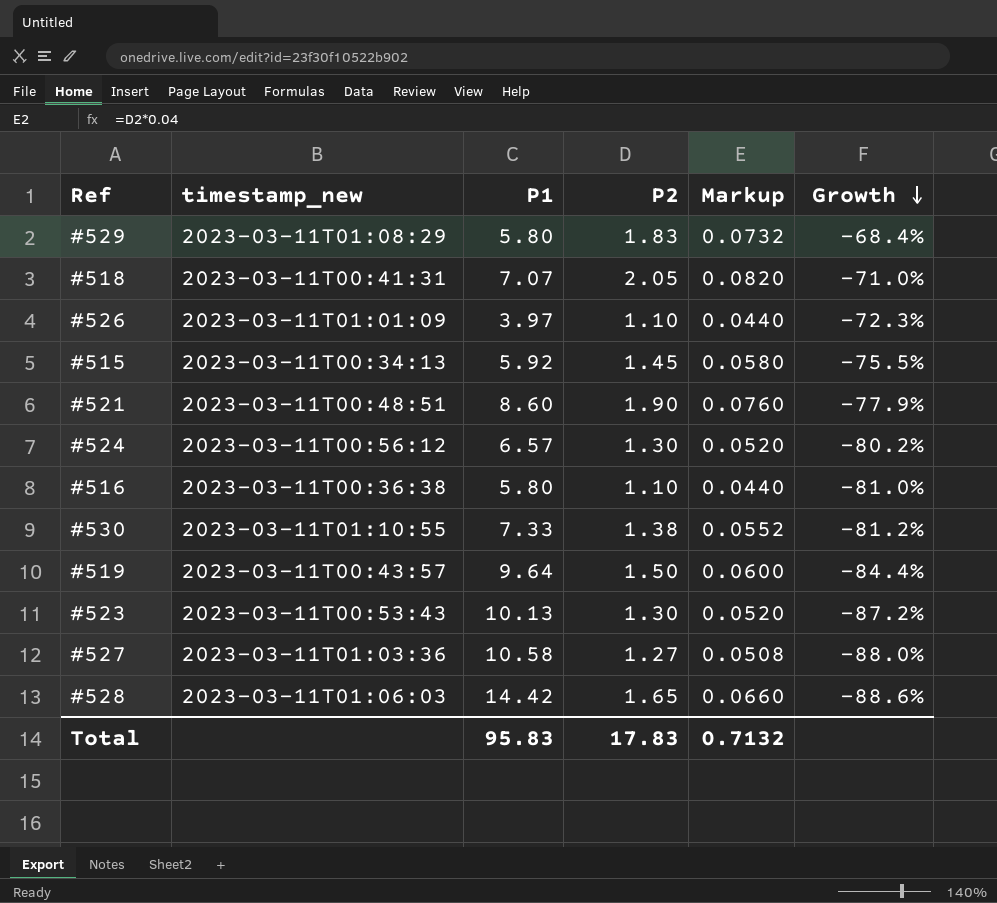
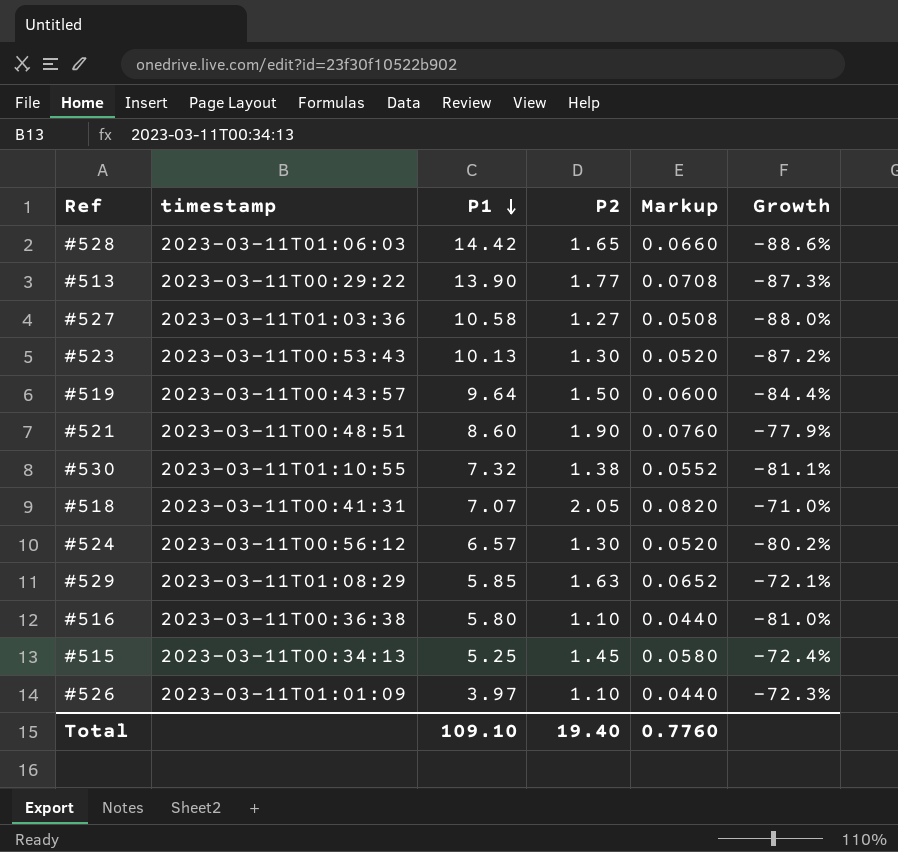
row order: Growth descending -> P1 descending
column name: timestamp_new -> timestamp
row #513: none -> 2023-03-11T00:29:22 | 13.90 | 1.77 | 0.0708 | -87.3%
#530 | P1: 7.33 -> 7.32
#530 | Growth: -81.2% -> -81.1%
#529 | P1: 5.80 -> 5.85
#529 | P2: 1.83 -> 1.63
#529 | Markup: 0.0732 -> 0.0652
#529 | Growth: -68.4% -> -72.1%
#515 | P1: 5.92 -> 5.25
#515 | Growth: -75.5% -> -72.4%
Total | P1: 95.83 -> 109.10
Total | P2: 17.83 -> 19.40
Total | Markup: 0.7132 -> 0.7760

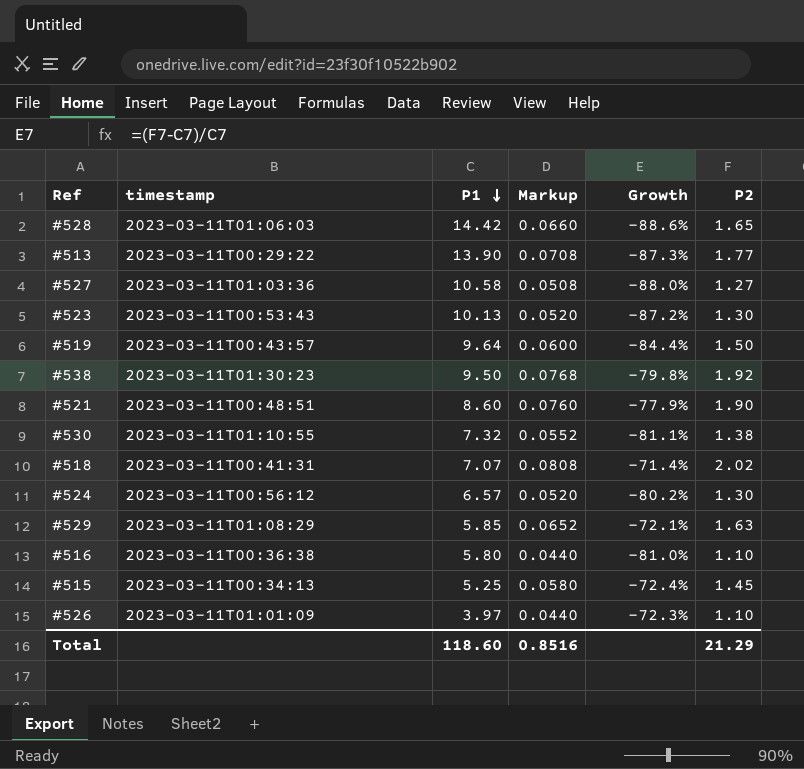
column P2 | position: 4 -> 6
row #538: none -> 2023-03-11T01:30:23 | 9.50 | 0.0768 | -79.8% | 1.92
#518 | Markup: 0.0820 -> 0.0808
#518 | Growth: -71.0% -> -71.4%
#518 | P2: 2.05 -> 2.02
Total | P1: 109.10 -> 118.60
Total | Markup: 0.7760 -> 0.8516
Total | P2: 19.40 -> 21.29

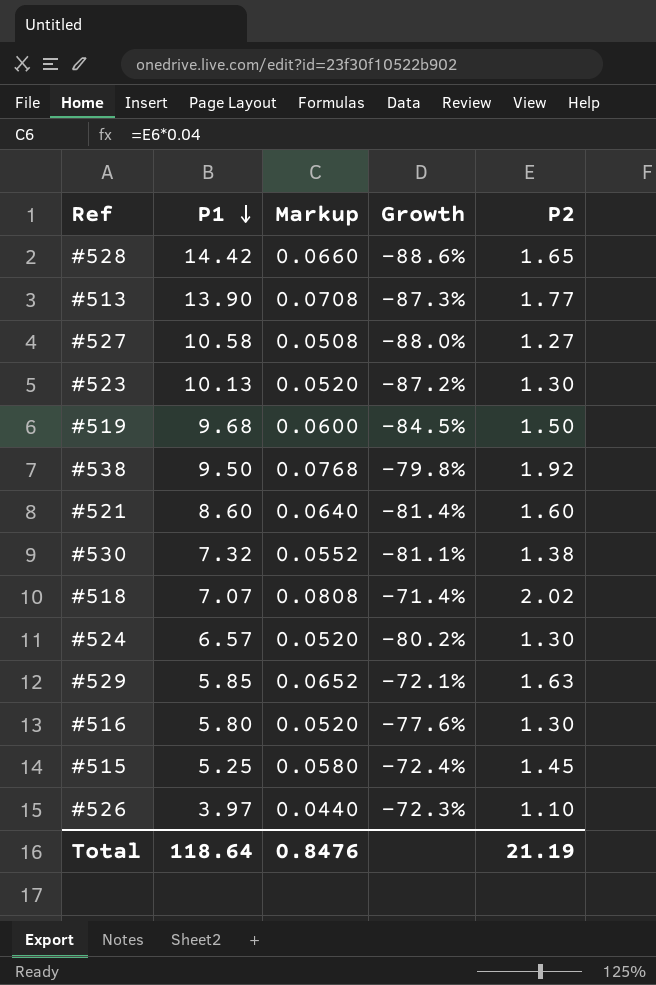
column timestamp | position: 2 -> none
#519 | P1: 9.64 -> 9.68
#519 | Growth: -84.4% -> -84.5%
#521 | Markup: 0.0760 -> 0.0640
#521 | Growth: -77.9% -> -81.4%
#521 | P2: 1.90 -> 1.60
#516 | Markup: 0.0440 -> 0.0520
#516 | Growth: -81.0% -> -77.6%
#516 | P2: 1.10 -> 1.30
Total | P1: 118.60 -> 118.64
Total | Markup: 0.8516 -> 0.8476
Total | P2: 21.29 -> 21.19

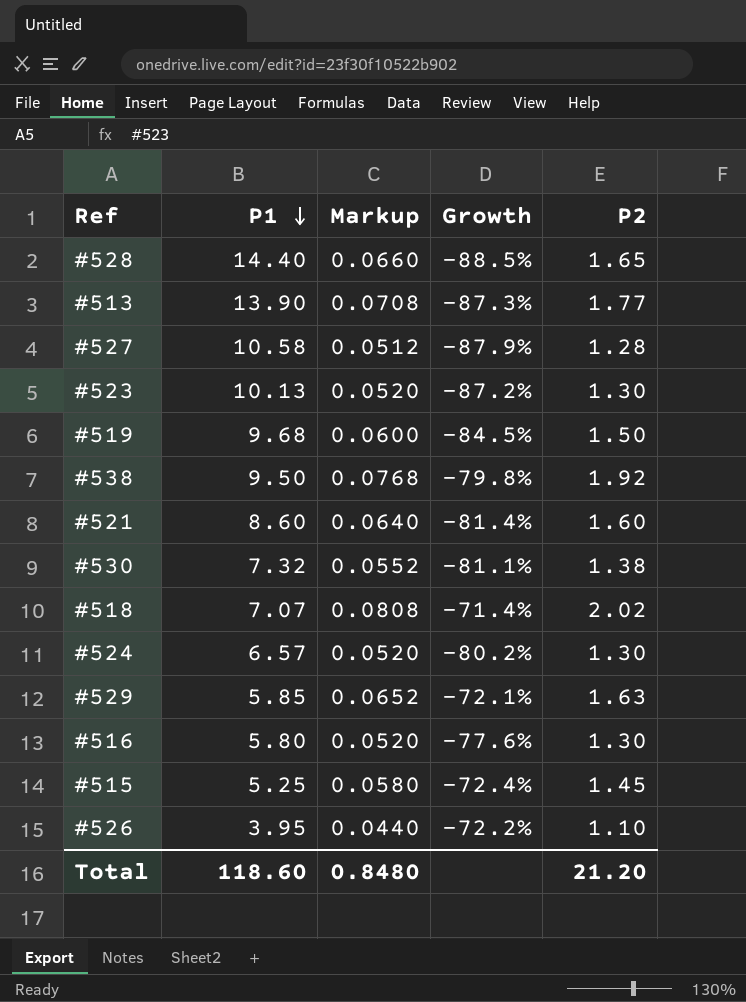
#528 | P1: 14.42 -> 14.40
#528 | Growth: -88.6% -> -88.5%
#527 | Markup: 0.0508 -> 0.0512
#527 | Growth: -88.0% -> -87.9%
#527 | P2: 1.27 -> 1.28
#526 | P1: 3.97 -> 3.95
#526 | Growth: -72.3% -> -72.2%
Total | P1: 118.64 -> 118.60
Total | Markup: 0.8476 -> 0.8480
Total | P2: 21.19 -> 21.20

